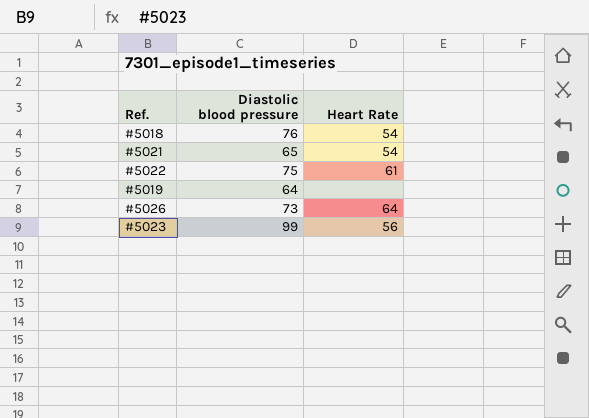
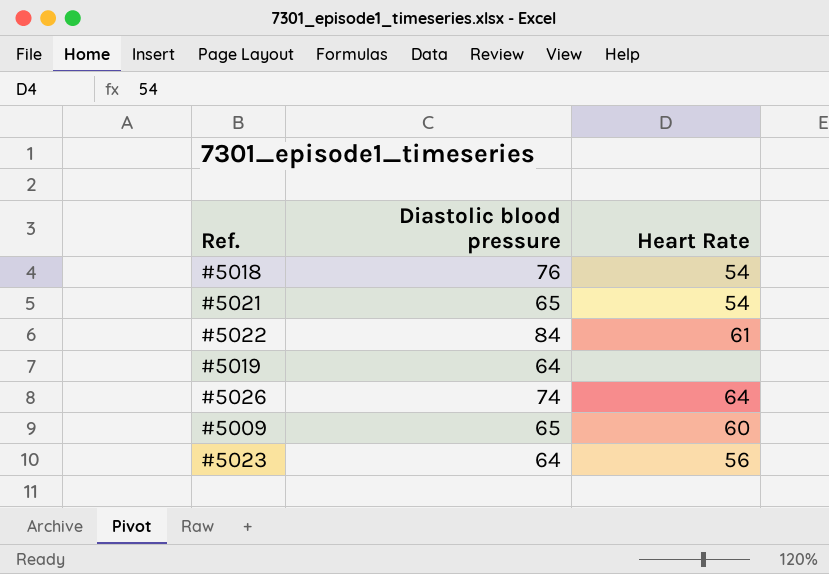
#5022 | Diastolic blood pressure: 75 -> 84
#5026 | Diastolic blood pressure: 73 -> 74
row #5009: none -> 65 | 60
#5023 | Diastolic blood pressure: 99 -> 64

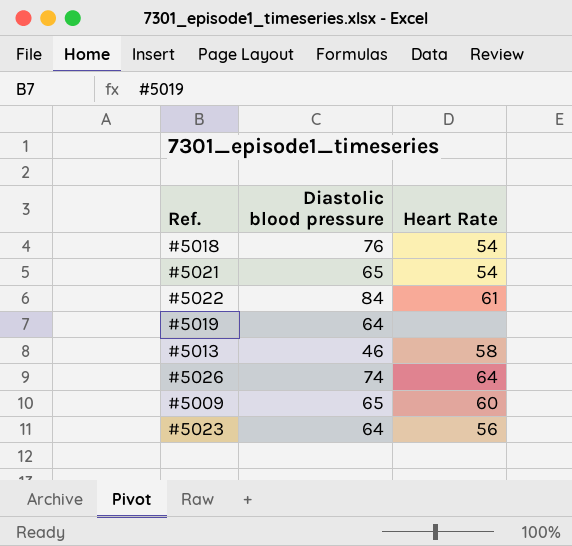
row #5013: none -> 46 | 58

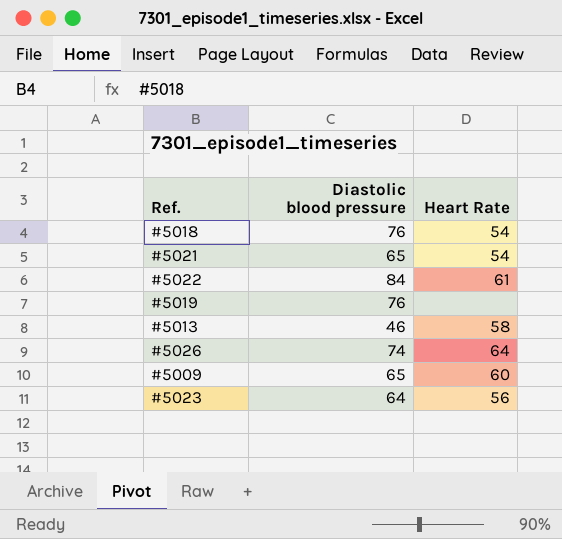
#5019 | Diastolic blood pressure: 64 -> 76

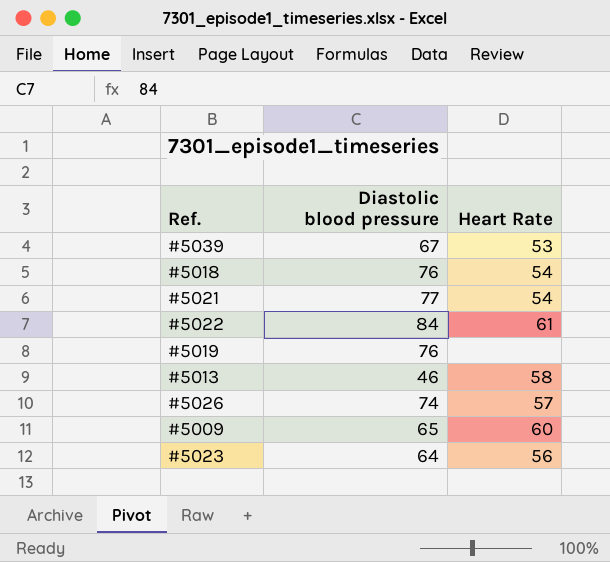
row #5039: none -> 67 | 53
#5021 | Diastolic blood pressure: 65 -> 77
#5026 | Heart Rate: 64 -> 57

